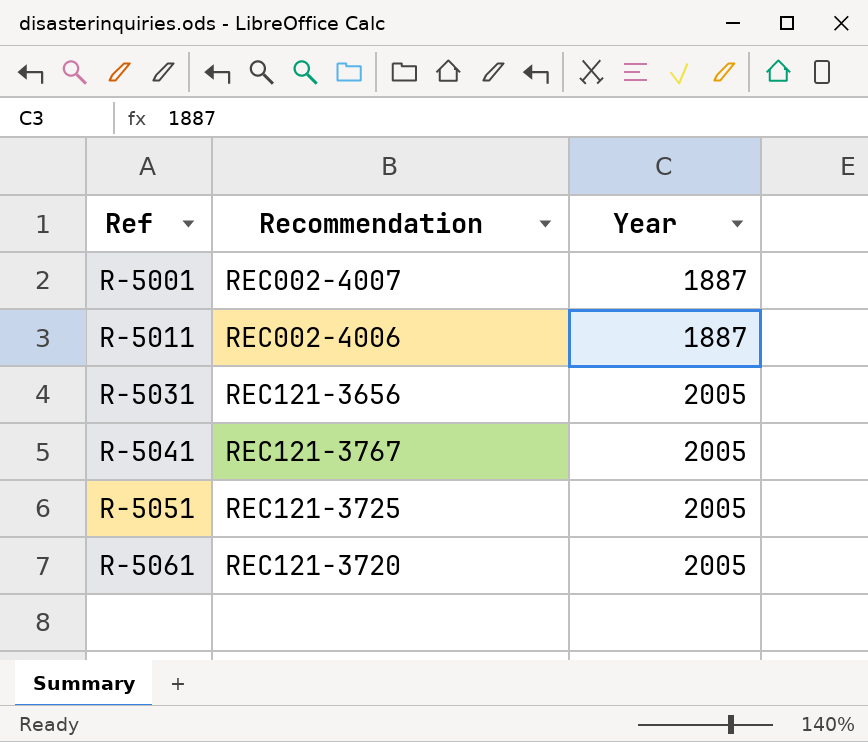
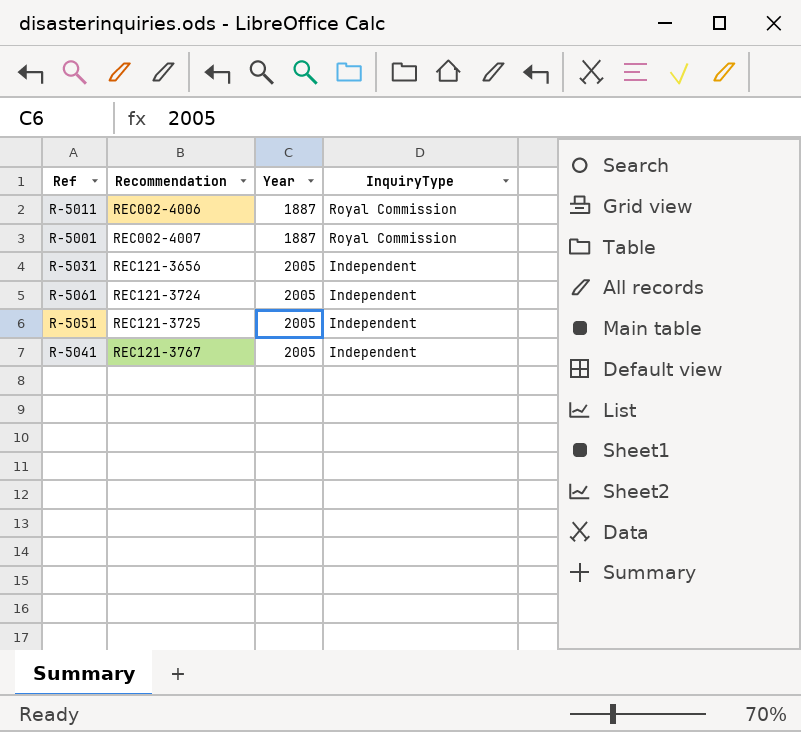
row order: Ref ascending -> Recommendation ascending
column InquiryType | position: none -> 4
R-5061 | Recommendation: REC121-3720 -> REC121-3724

